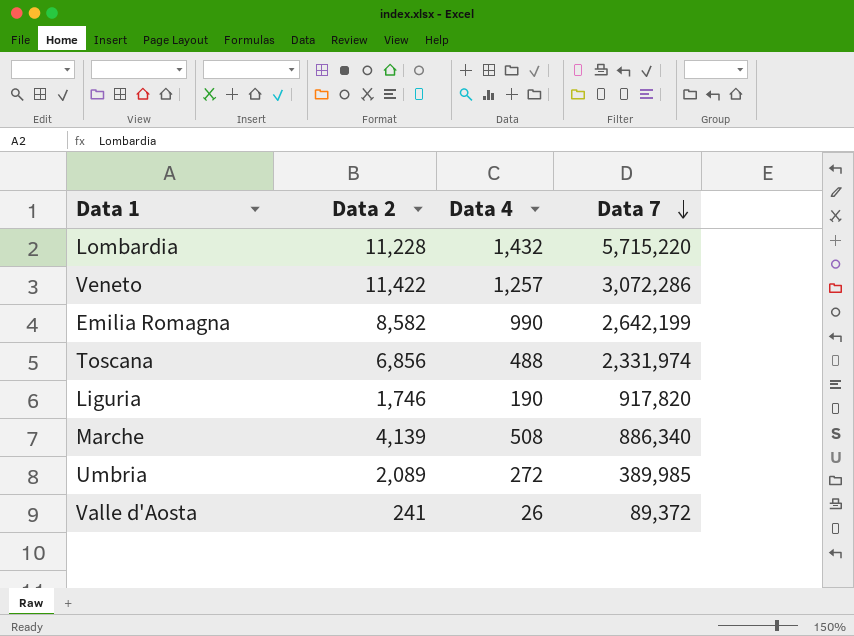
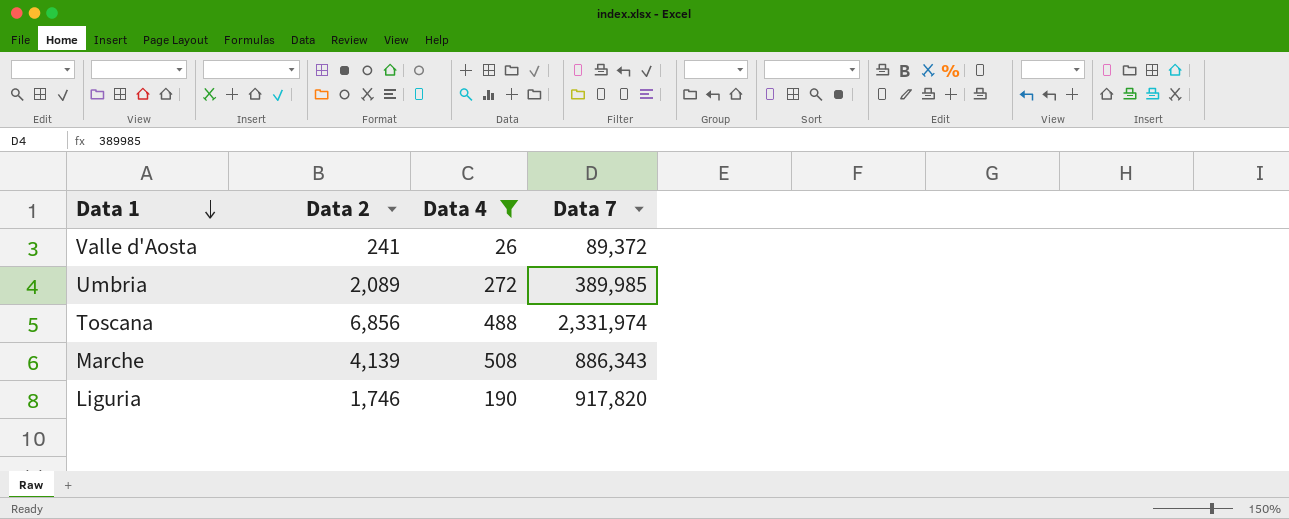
filter: none -> Data 4 <= 508
row order: Data 7 descending -> Data 1 descending
Marche | Data 7: 886,340 -> 886,343

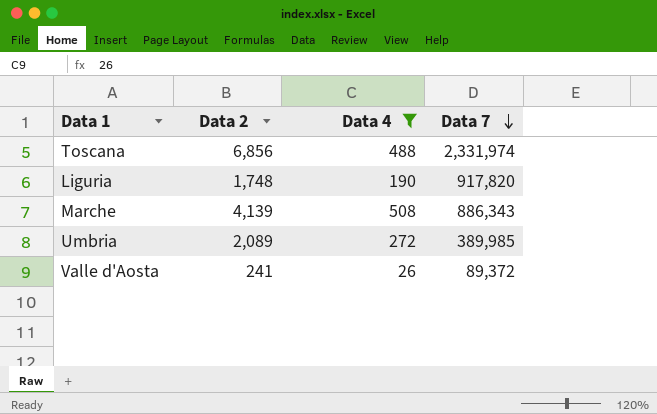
row order: Data 1 descending -> Data 7 descending
Liguria | Data 2: 1,746 -> 1,748

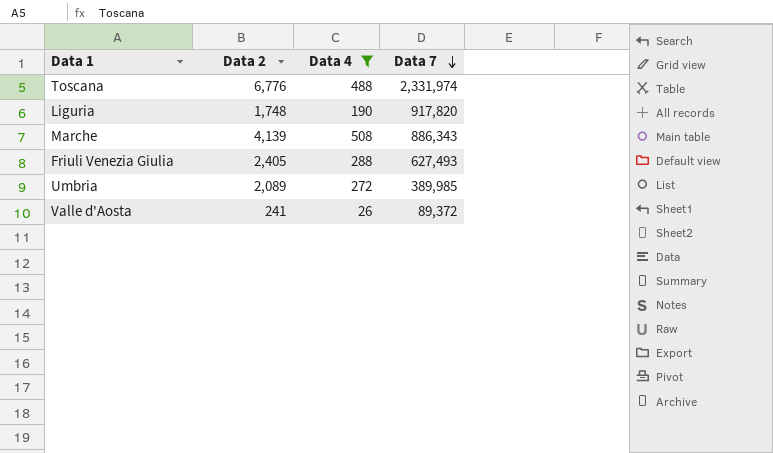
Toscana | Data 2: 6,856 -> 6,776
row Friuli Venezia Giulia: none -> 2,405 | 288 | 627,493

